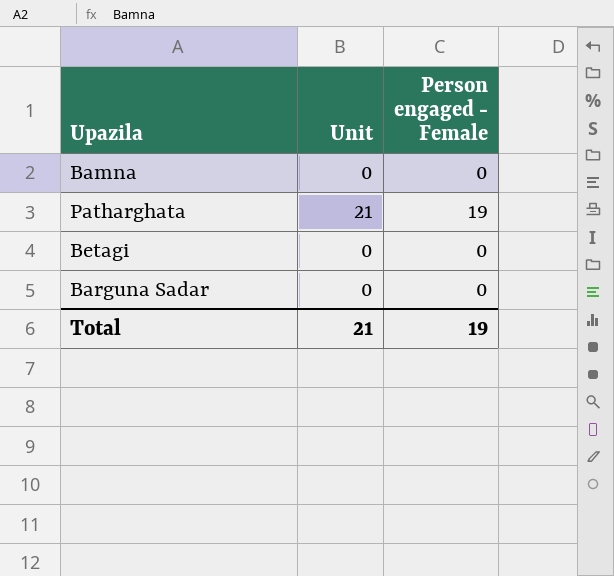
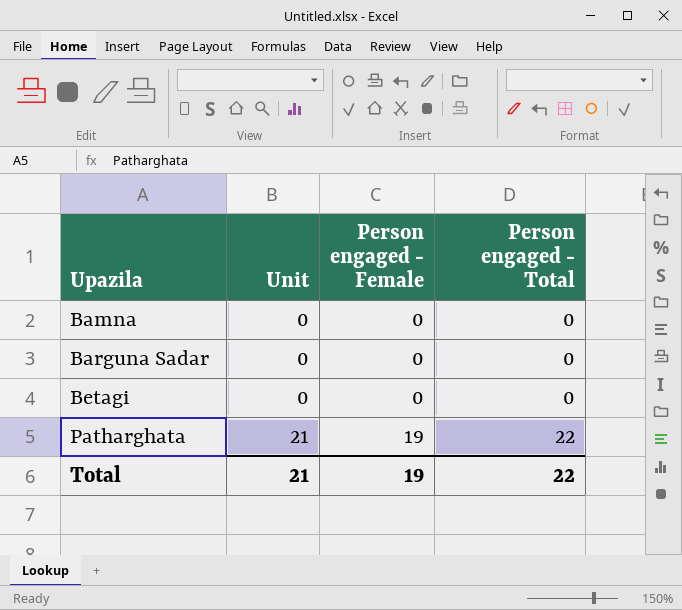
row order: none -> Upazila ascending
column Person engaged - Total | position: none -> 4

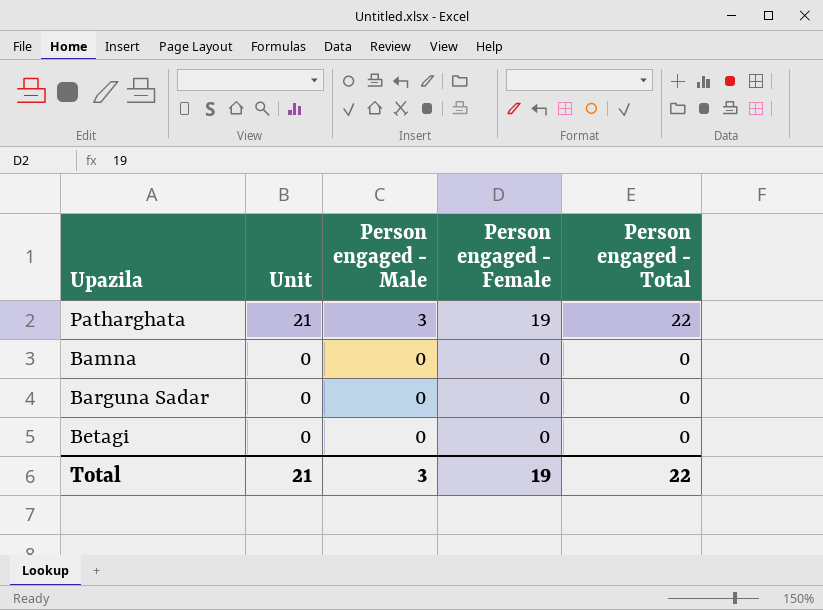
row order: Upazila ascending -> Unit descending
column Person engaged - Male | position: none -> 3

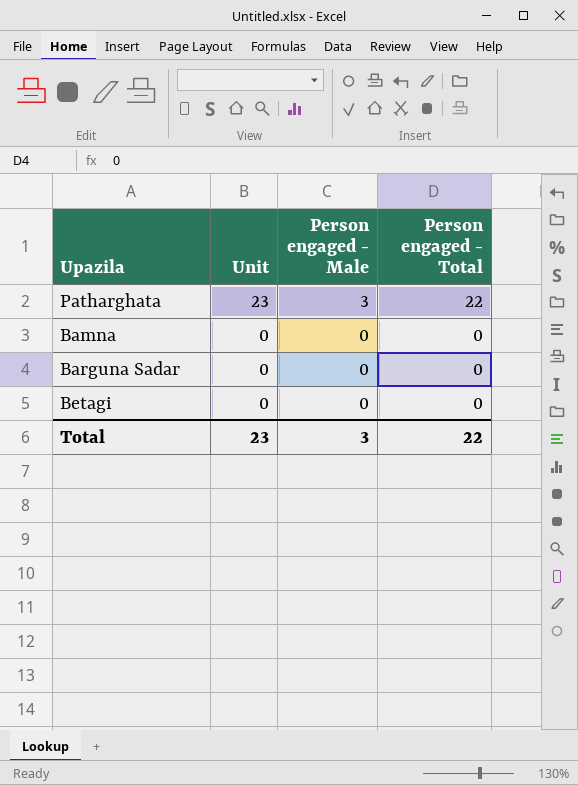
column Person engaged - Female | position: 4 -> none
Patharghata | Unit: 21 -> 23
Total | Unit: 21 -> 23

